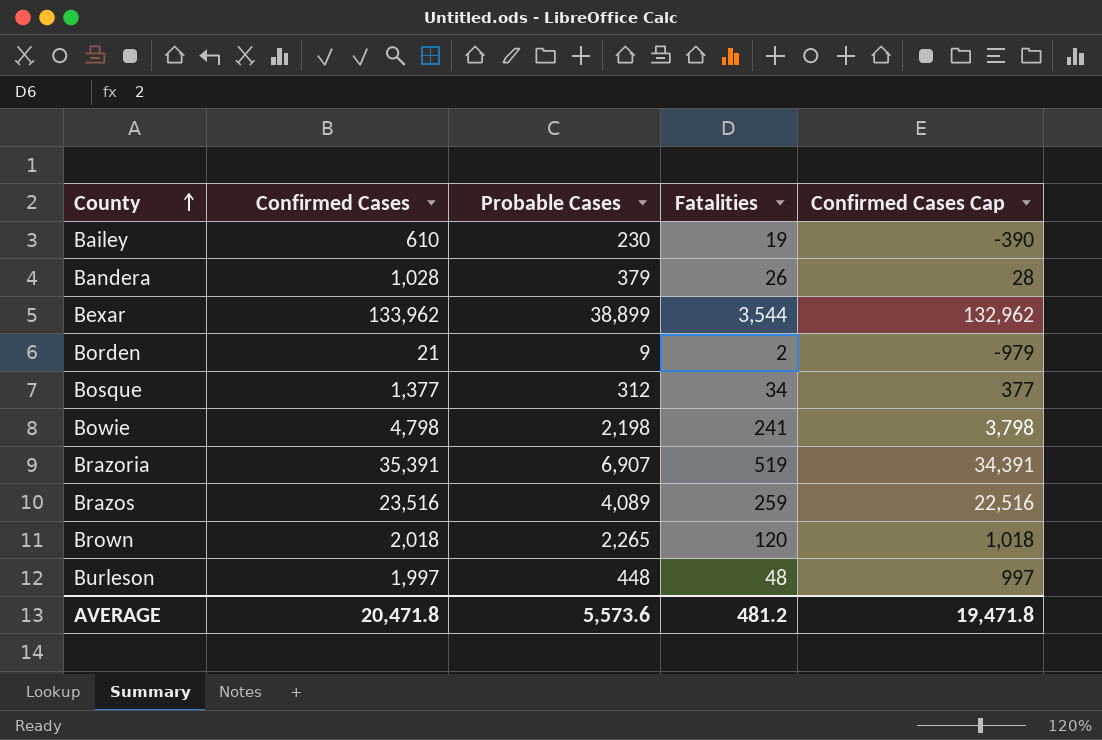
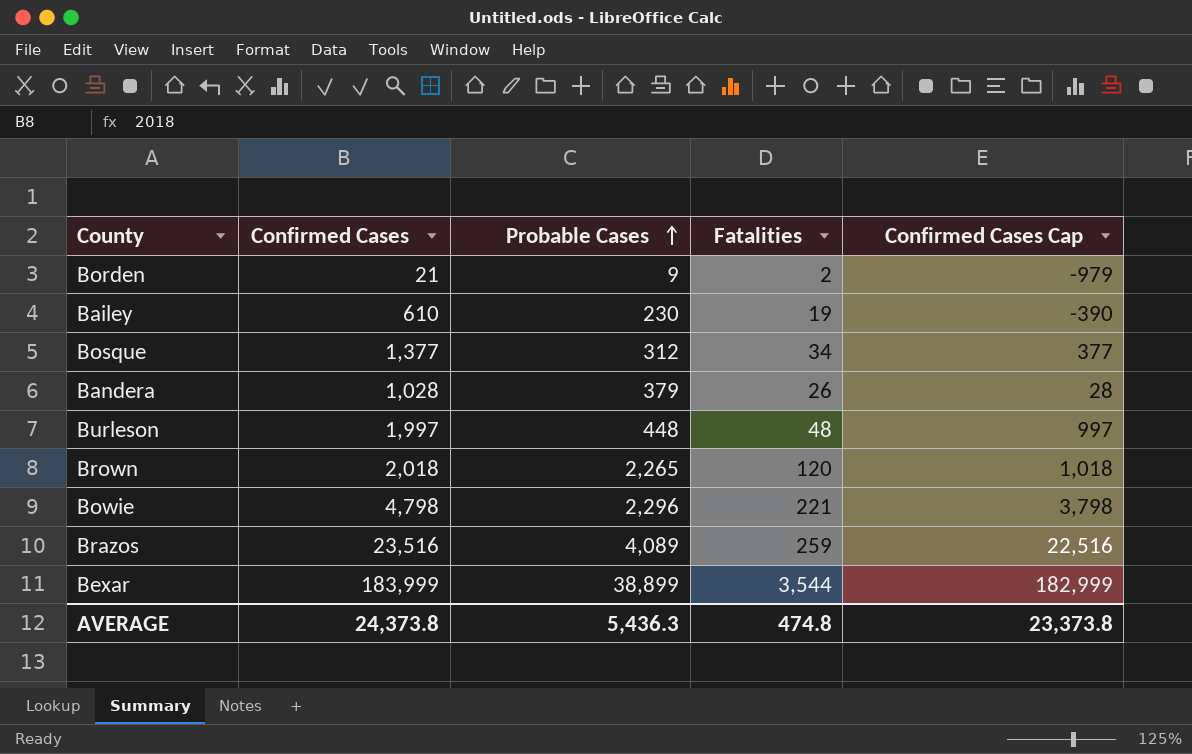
row order: County ascending -> Probable Cases ascending
row Brazoria: 35,391 | 6,907 | 519 | 34,391 -> none
Bowie | Probable Cases: 2,198 -> 2,296
Bowie | Fatalities: 241 -> 221
Bexar | Confirmed Cases: 133,962 -> 183,999
Bexar | Confirmed Cases Cap: 132,962 -> 182,999
AVERAGE | Confirmed Cases: 20,471.8 -> 24,373.8
AVERAGE | Probable Cases: 5,573.6 -> 5,436.3
AVERAGE | Fatalities: 481.2 -> 474.8
AVERAGE | Confirmed Cases Cap: 19,471.8 -> 23,373.8

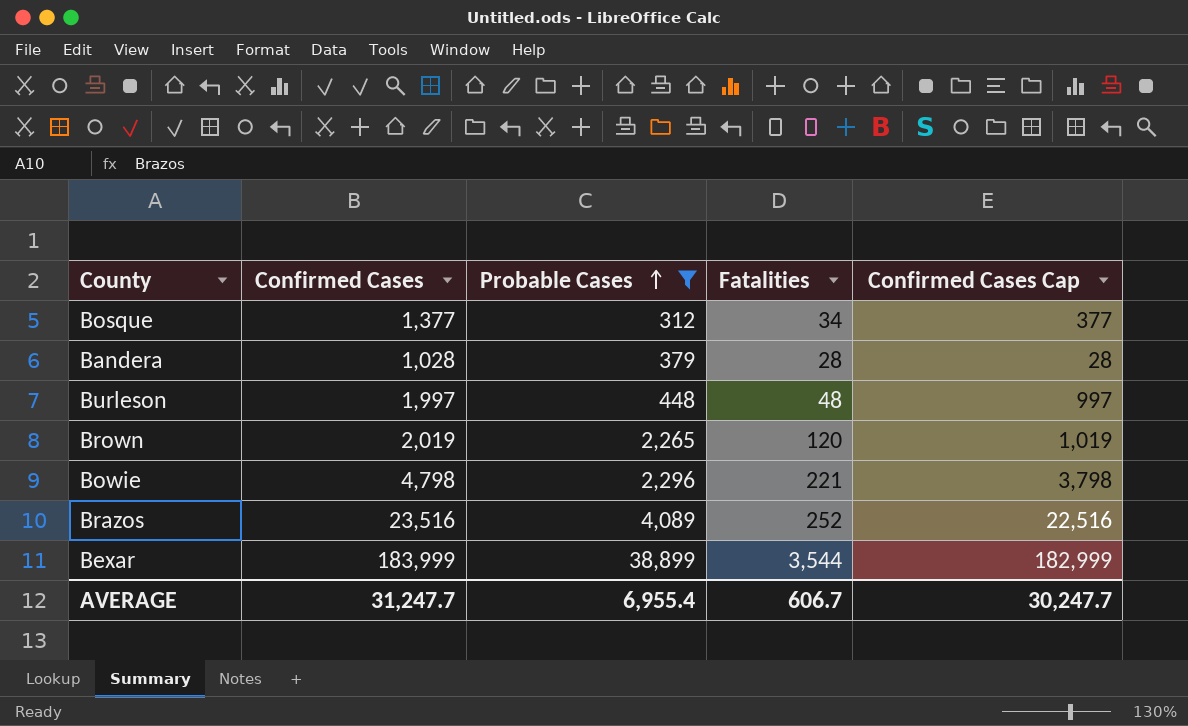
filter: none -> Probable Cases >= 312
Bandera | Fatalities: 26 -> 28
Brown | Confirmed Cases: 2,018 -> 2,019
Brown | Confirmed Cases Cap: 1,018 -> 1,019
Brazos | Fatalities: 259 -> 252
AVERAGE | Confirmed Cases: 24,373.8 -> 31,247.7
AVERAGE | Probable Cases: 5,436.3 -> 6,955.4
AVERAGE | Fatalities: 474.8 -> 606.7
AVERAGE | Confirmed Cases Cap: 23,373.8 -> 30,247.7

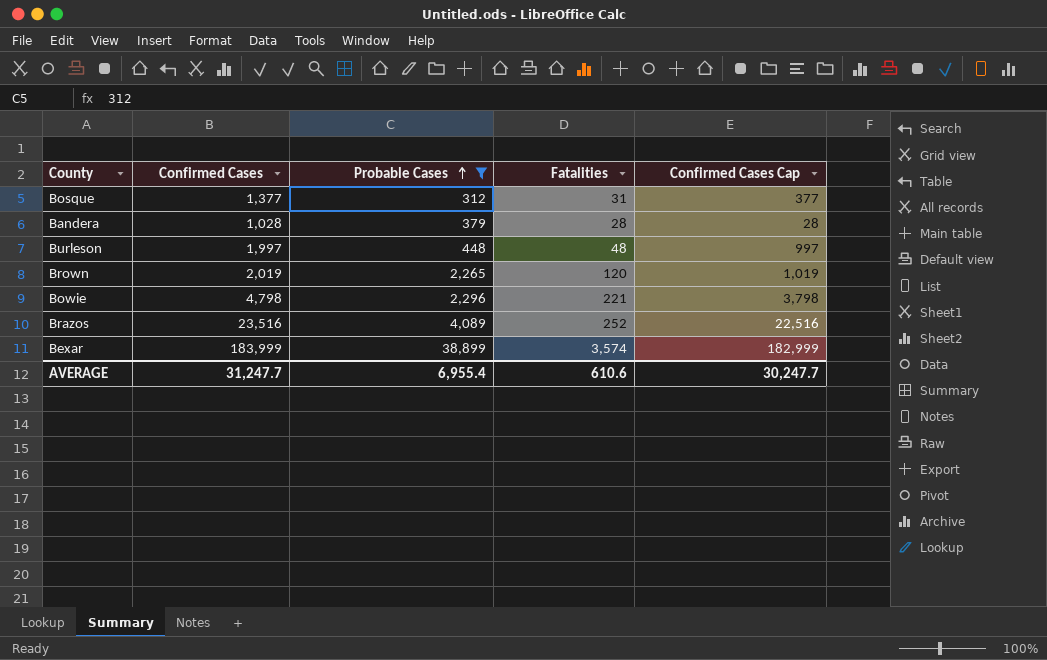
Bosque | Fatalities: 34 -> 31
Bexar | Fatalities: 3,544 -> 3,574
AVERAGE | Fatalities: 606.7 -> 610.6

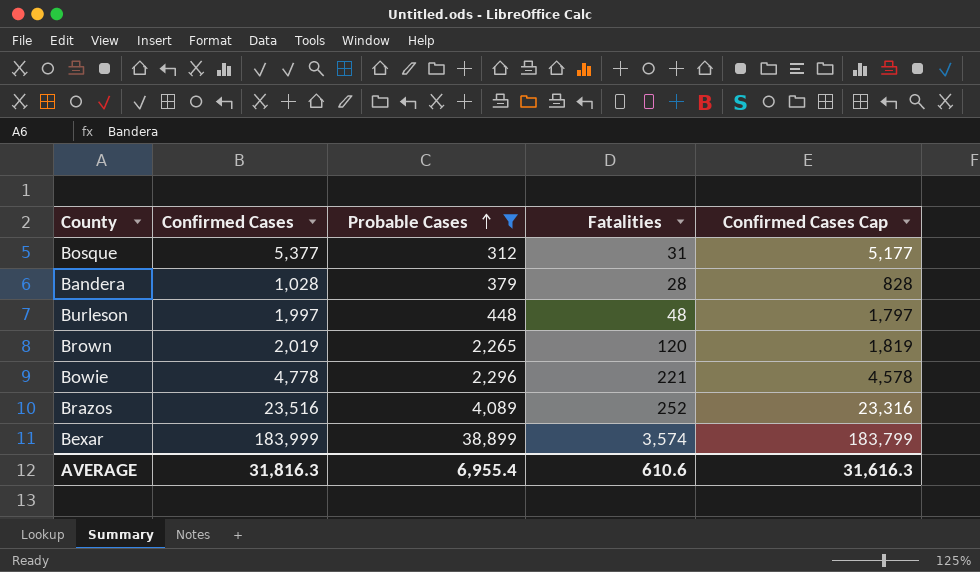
column Confirmed Cases Cap | formula: [Confirmed Cases] - 1000 -> [Confirmed Cases] - 200
Bosque | Confirmed Cases: 1,377 -> 5,377
Bowie | Confirmed Cases: 4,798 -> 4,778
AVERAGE | Confirmed Cases: 31,247.7 -> 31,816.3
AVERAGE | Confirmed Cases Cap: 30,247.7 -> 31,616.3

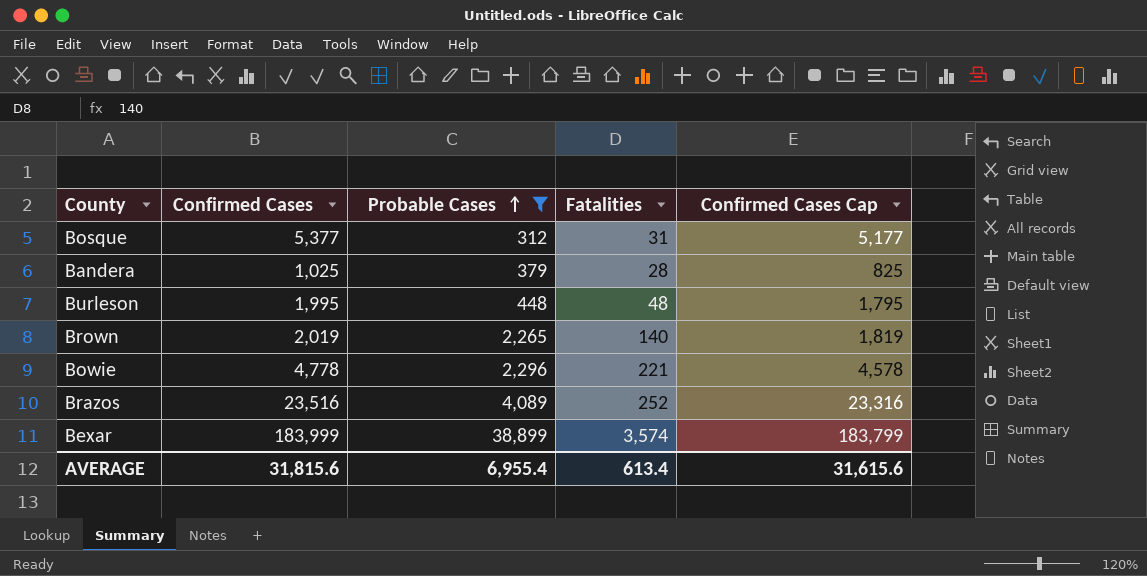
Bandera | Confirmed Cases: 1,028 -> 1,025
Bandera | Confirmed Cases Cap: 828 -> 825
Burleson | Confirmed Cases: 1,997 -> 1,995
Burleson | Confirmed Cases Cap: 1,797 -> 1,795
Brown | Fatalities: 120 -> 140
AVERAGE | Confirmed Cases: 31,816.3 -> 31,815.6
AVERAGE | Fatalities: 610.6 -> 613.4
AVERAGE | Confirmed Cases Cap: 31,616.3 -> 31,615.6

